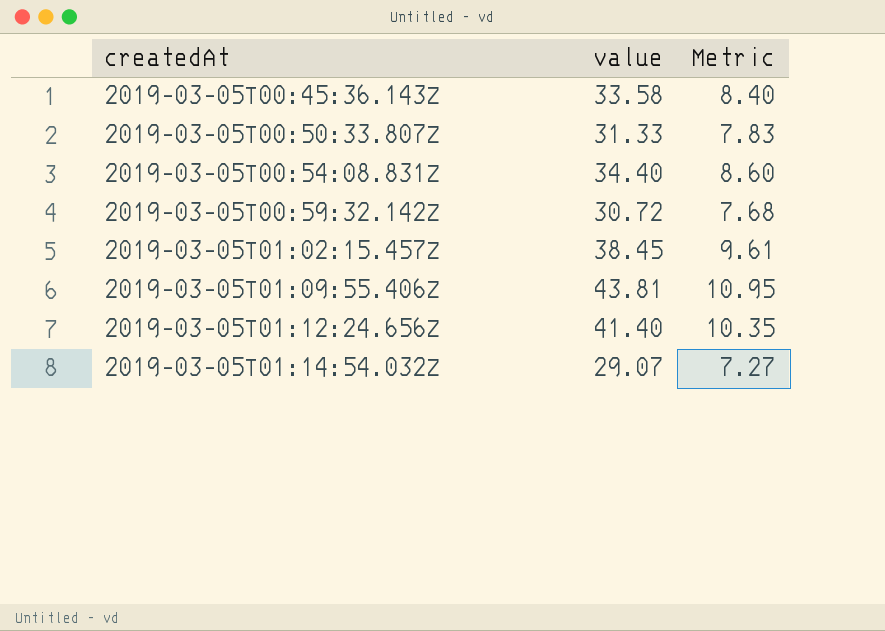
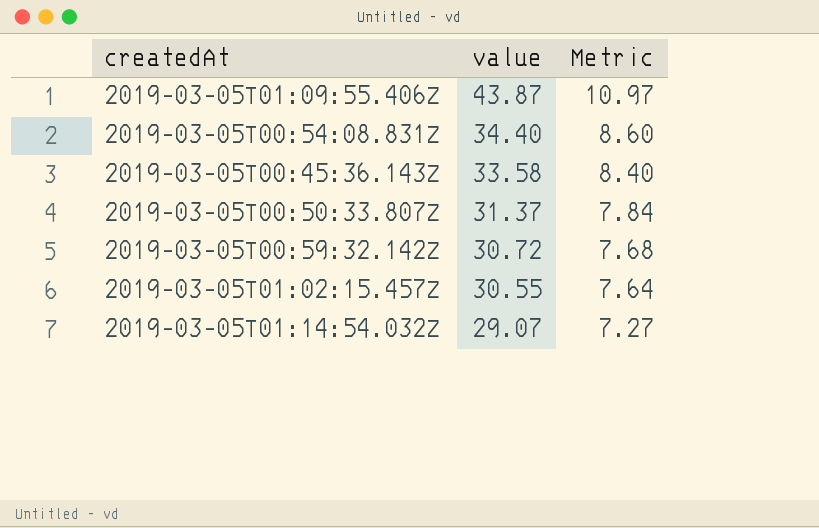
row order: createdAt ascending -> value descending
row 2019-03-05T01:12:24.656Z: 41.40 | 10.35 -> none
2019-03-05T01:09:55.406Z | value: 43.81 -> 43.87
2019-03-05T01:09:55.406Z | Metric: 10.95 -> 10.97
2019-03-05T00:50:33.807Z | value: 31.33 -> 31.37
2019-03-05T00:50:33.807Z | Metric: 7.83 -> 7.84
2019-03-05T01:02:15.457Z | value: 38.45 -> 30.55
2019-03-05T01:02:15.457Z | Metric: 9.61 -> 7.64

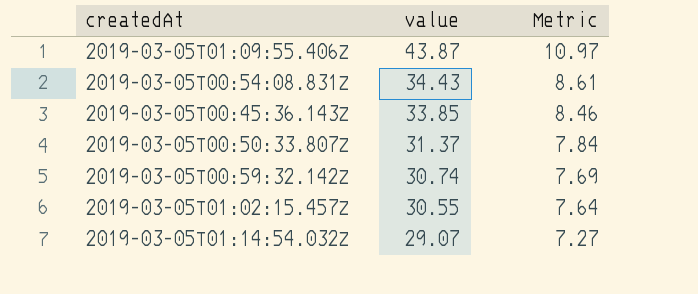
2019-03-05T00:54:08.831Z | value: 34.40 -> 34.43
2019-03-05T00:54:08.831Z | Metric: 8.60 -> 8.61
2019-03-05T00:45:36.143Z | value: 33.58 -> 33.85
2019-03-05T00:45:36.143Z | Metric: 8.40 -> 8.46
2019-03-05T00:59:32.142Z | value: 30.72 -> 30.74
2019-03-05T00:59:32.142Z | Metric: 7.68 -> 7.69

